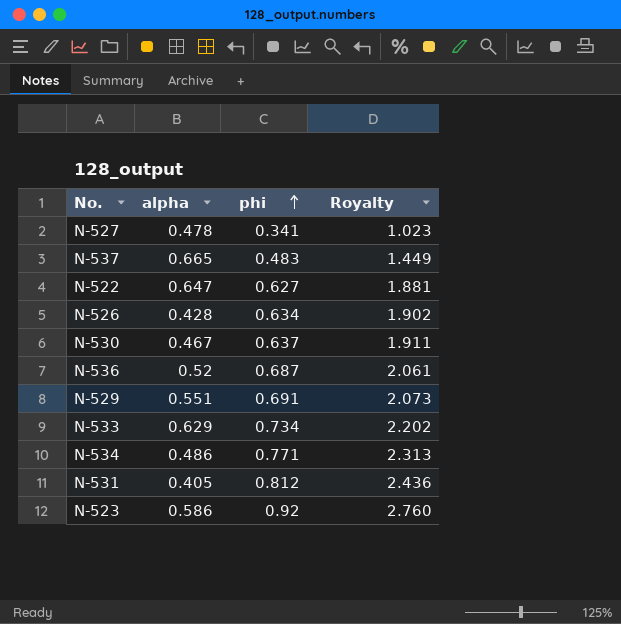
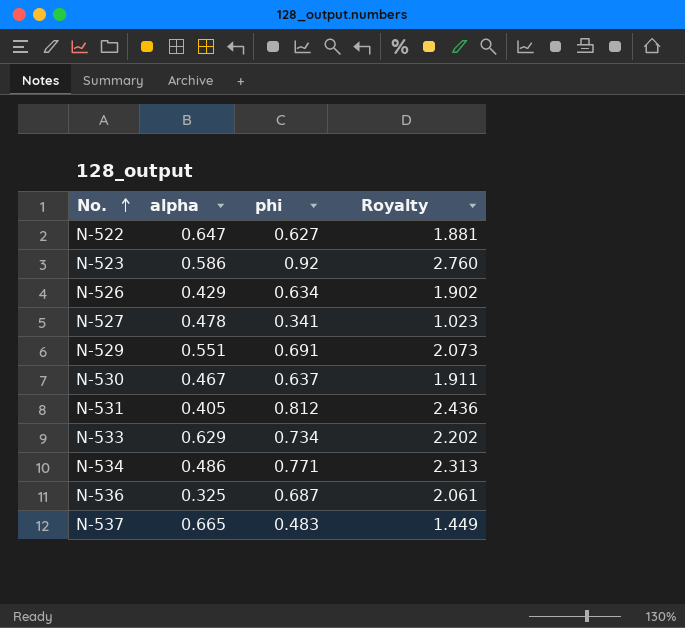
row order: phi ascending -> No. ascending
N-526 | alpha: 0.428 -> 0.429
N-536 | alpha: 0.52 -> 0.325

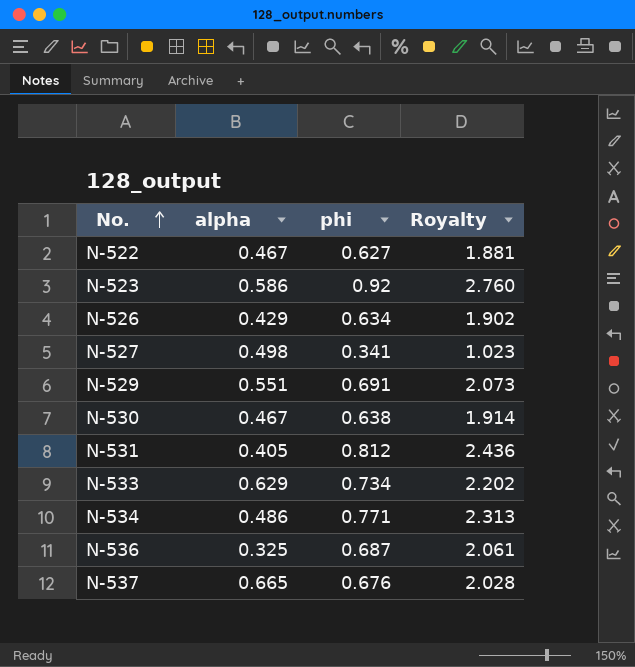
N-522 | alpha: 0.647 -> 0.467
N-527 | alpha: 0.478 -> 0.498
N-530 | phi: 0.637 -> 0.638
N-530 | Royalty: 1.911 -> 1.914
N-537 | phi: 0.483 -> 0.676
N-537 | Royalty: 1.449 -> 2.028

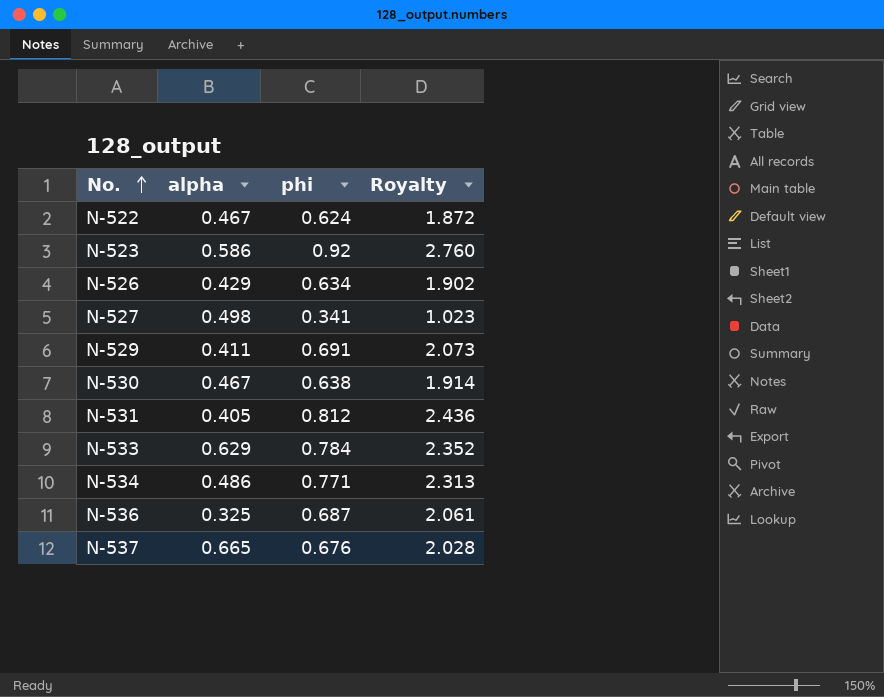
N-522 | phi: 0.627 -> 0.624
N-522 | Royalty: 1.881 -> 1.872
N-529 | alpha: 0.551 -> 0.411
N-533 | phi: 0.734 -> 0.784
N-533 | Royalty: 2.202 -> 2.352

